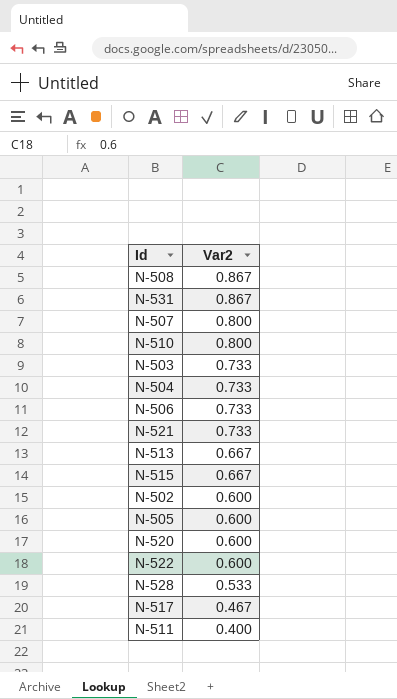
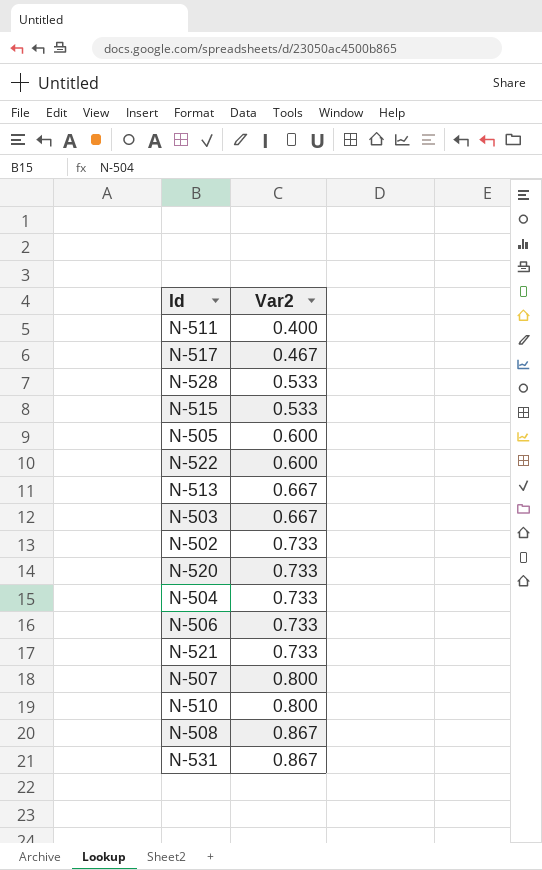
row order: Var2 descending -> Var2 ascending
N-515 | Var2: 0.667 -> 0.533
N-503 | Var2: 0.733 -> 0.667
N-502 | Var2: 0.600 -> 0.733
N-520 | Var2: 0.600 -> 0.733

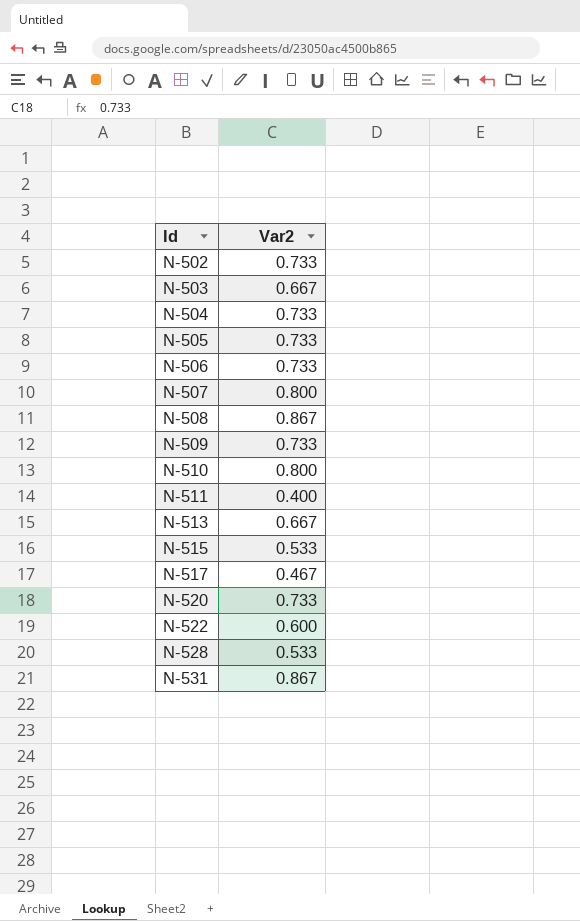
row order: Var2 ascending -> Id ascending
row N-521: 0.733 -> none
N-505 | Var2: 0.600 -> 0.733
row N-509: none -> 0.733

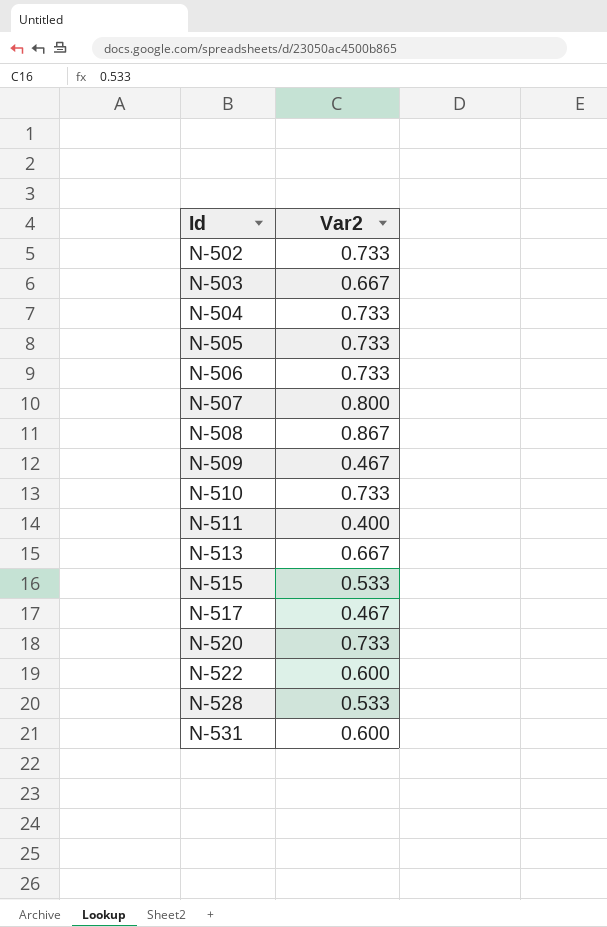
N-509 | Var2: 0.733 -> 0.467
N-510 | Var2: 0.800 -> 0.733
N-531 | Var2: 0.867 -> 0.600

